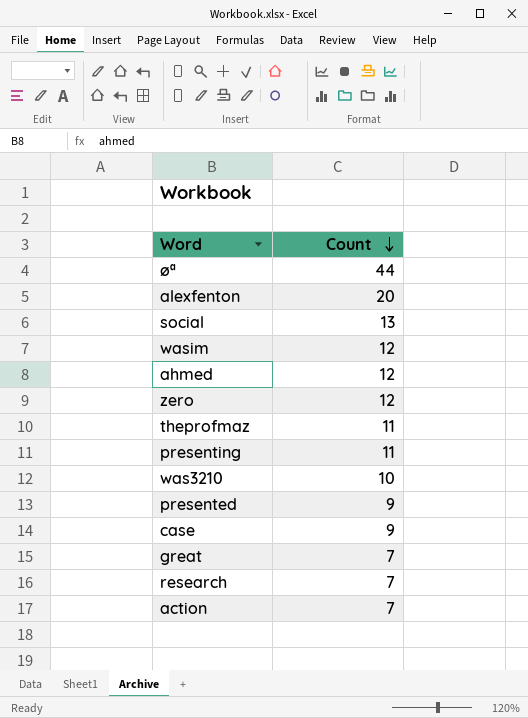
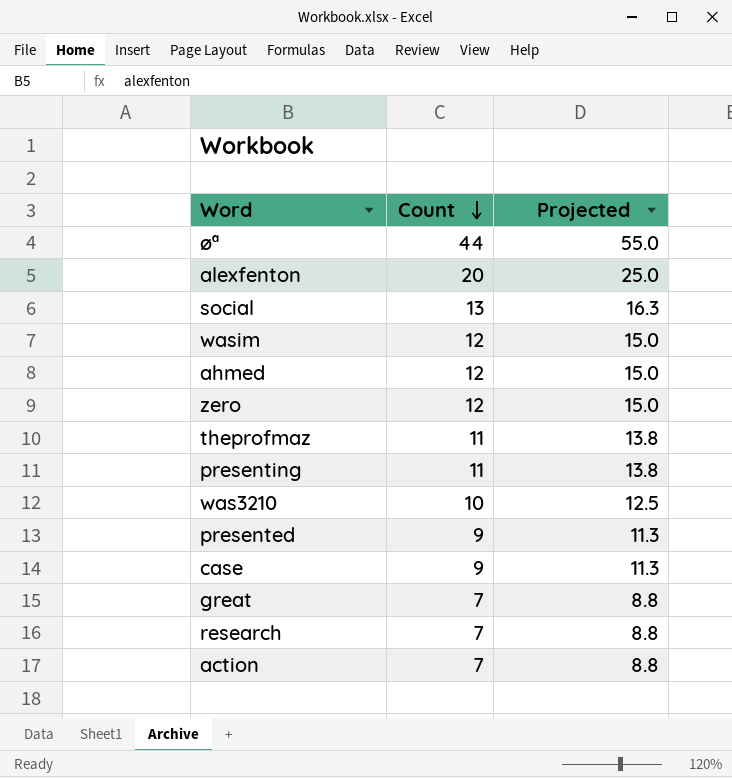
column Projected | formula: none -> [Count] * 1.25

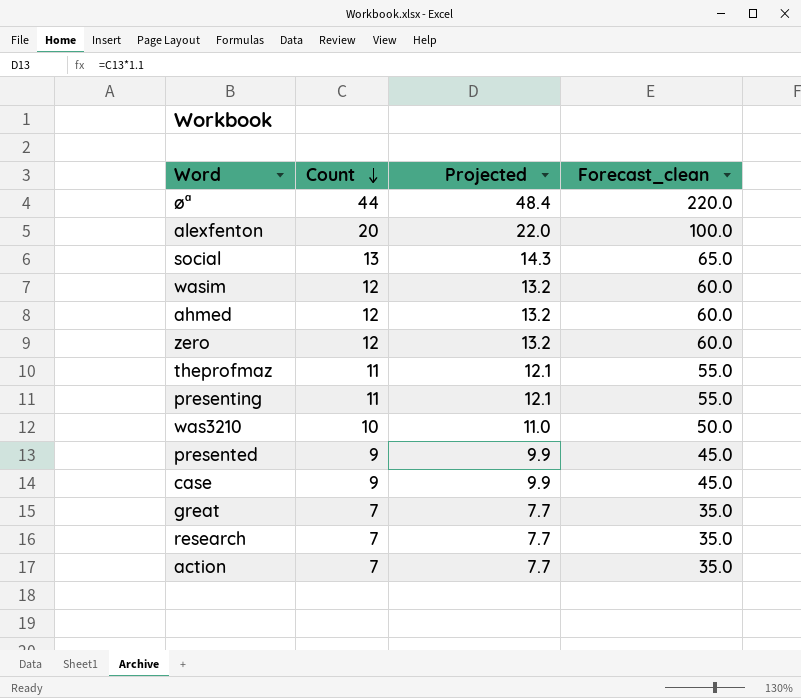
column Projected | formula: [Count] * 1.25 -> [Count] * 1.1
column Forecast_clean | formula: none -> [Count] * 5

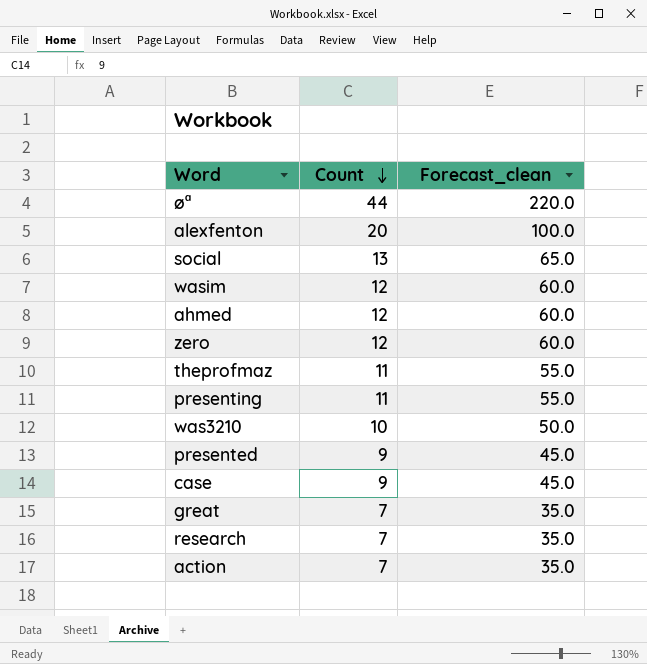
column Projected | formula: [Count] * 1.1 -> none

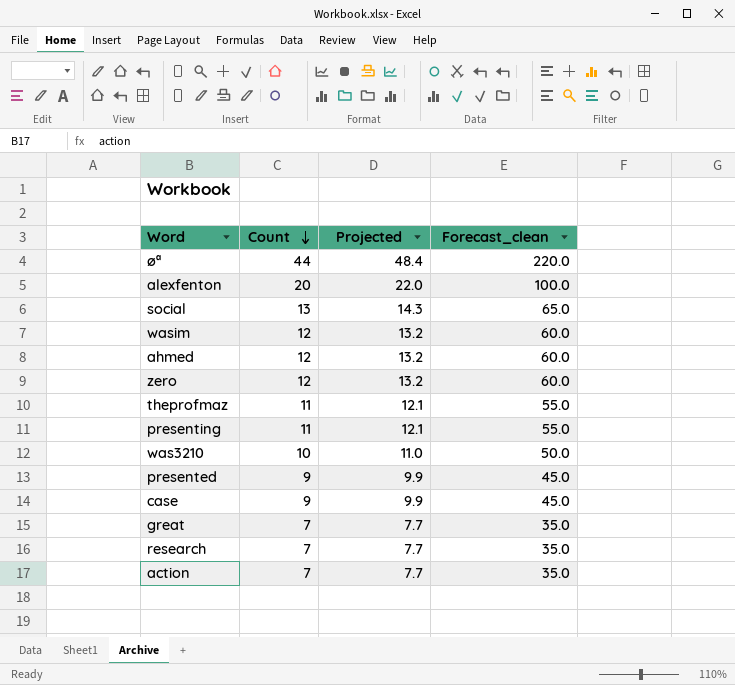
column Projected | formula: none -> [Count] * 1.1

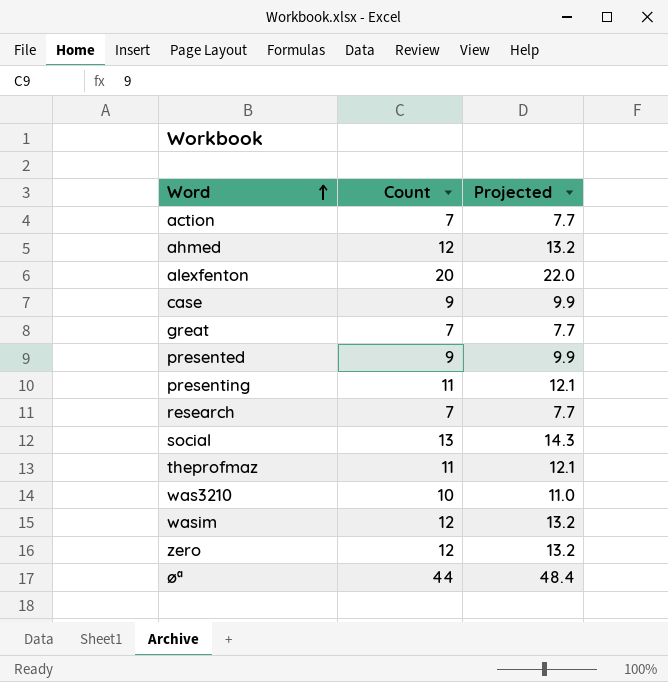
row order: Count descending -> Word ascending
column Forecast_clean | formula: [Count] * 5 -> none

